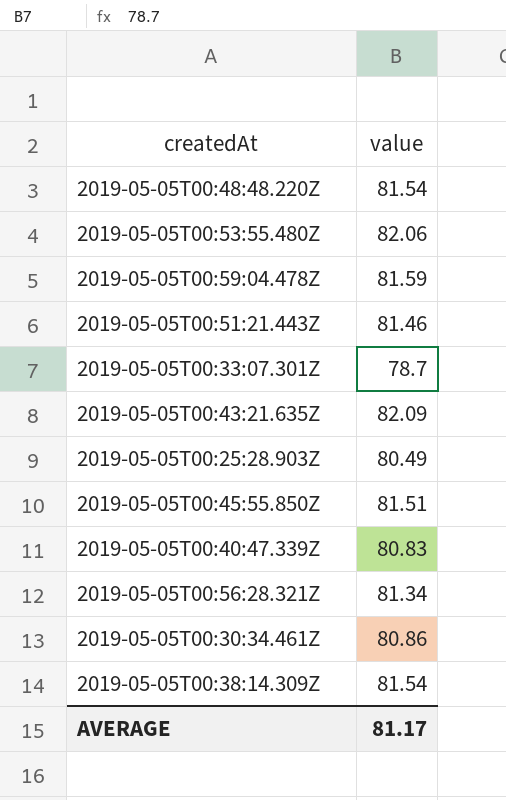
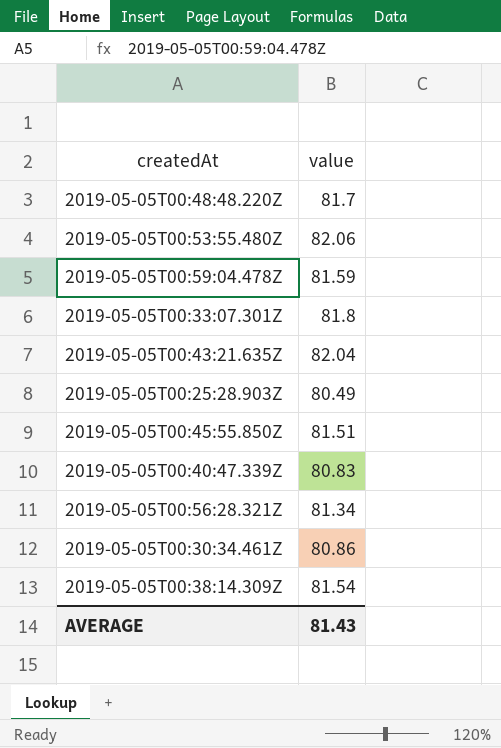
row 2019-05-05T00:51:21.443Z: 81.46 -> none
2019-05-05T00:48:48.220Z | value: 81.54 -> 81.7
2019-05-05T00:33:07.301Z | value: 78.7 -> 81.8
2019-05-05T00:43:21.635Z | value: 82.09 -> 82.04
AVERAGE | value: 81.17 -> 81.43

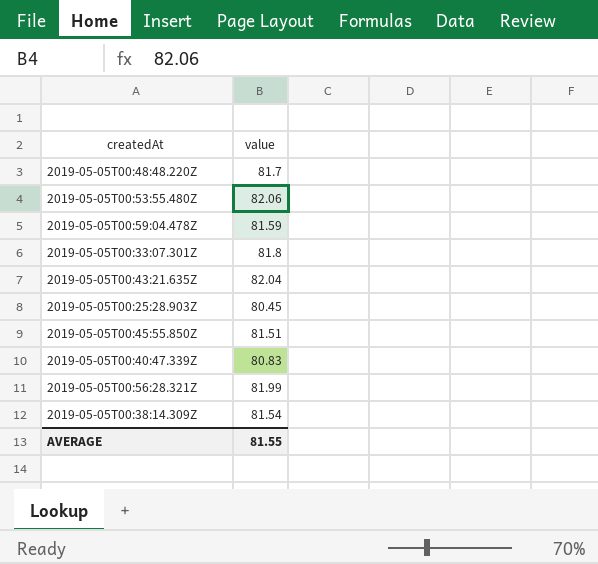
row 2019-05-05T00:30:34.461Z: 80.86 -> none
2019-05-05T00:25:28.903Z | value: 80.49 -> 80.45
2019-05-05T00:56:28.321Z | value: 81.34 -> 81.99
AVERAGE | value: 81.43 -> 81.55

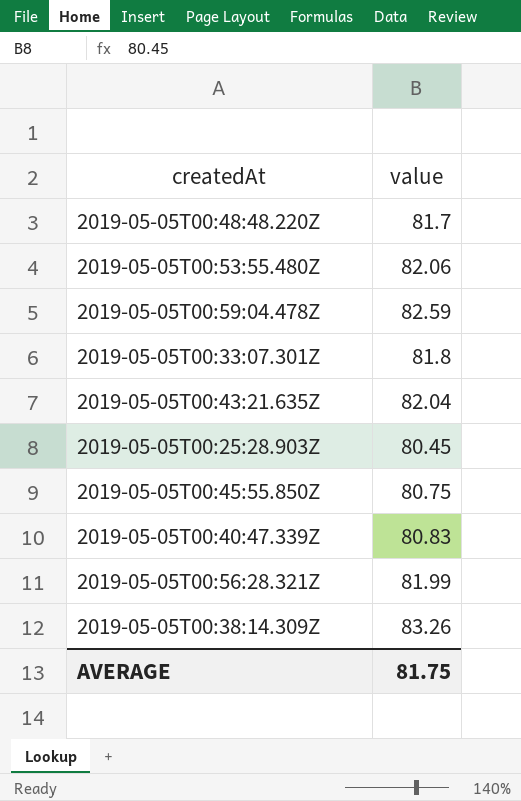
2019-05-05T00:59:04.478Z | value: 81.59 -> 82.59
2019-05-05T00:45:55.850Z | value: 81.51 -> 80.75
2019-05-05T00:38:14.309Z | value: 81.54 -> 83.26
AVERAGE | value: 81.55 -> 81.75

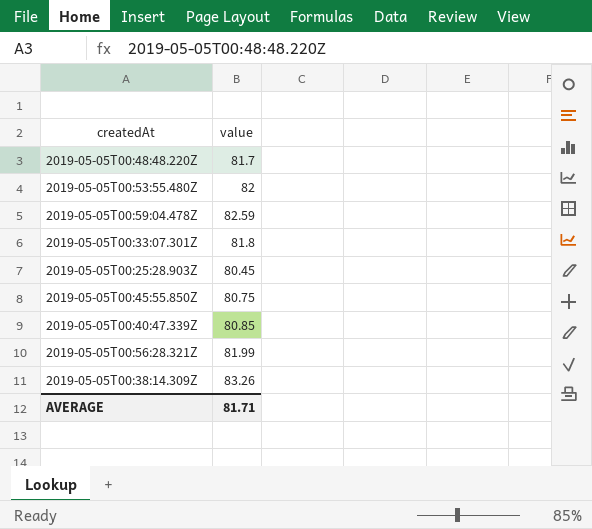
row 2019-05-05T00:43:21.635Z: 82.04 -> none
2019-05-05T00:53:55.480Z | value: 82.06 -> 82
2019-05-05T00:40:47.339Z | value: 80.83 -> 80.85
AVERAGE | value: 81.75 -> 81.71

